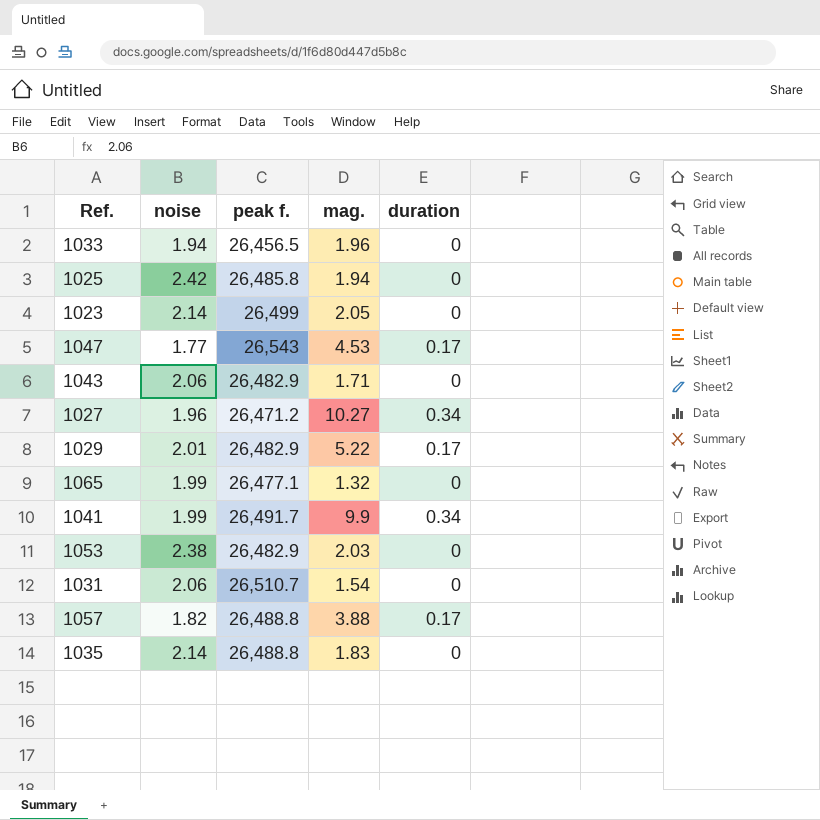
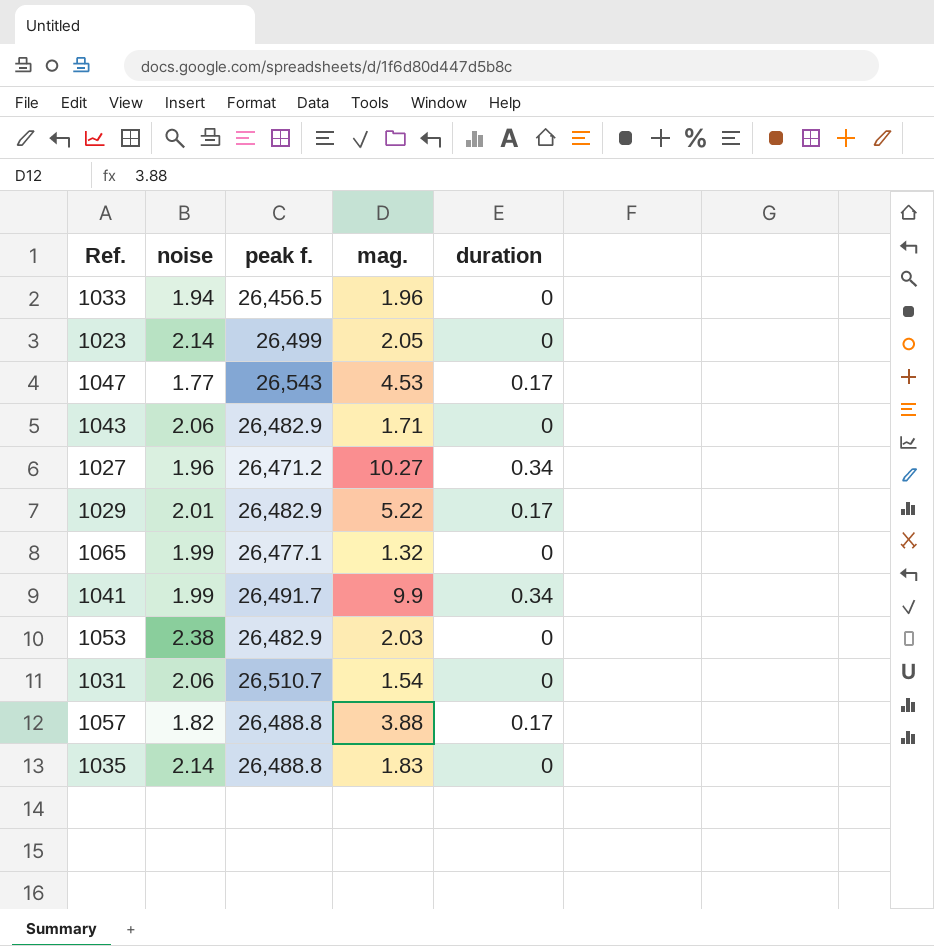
row 1025: 2.42 | 26,485.8 | 1.94 | 0 -> none

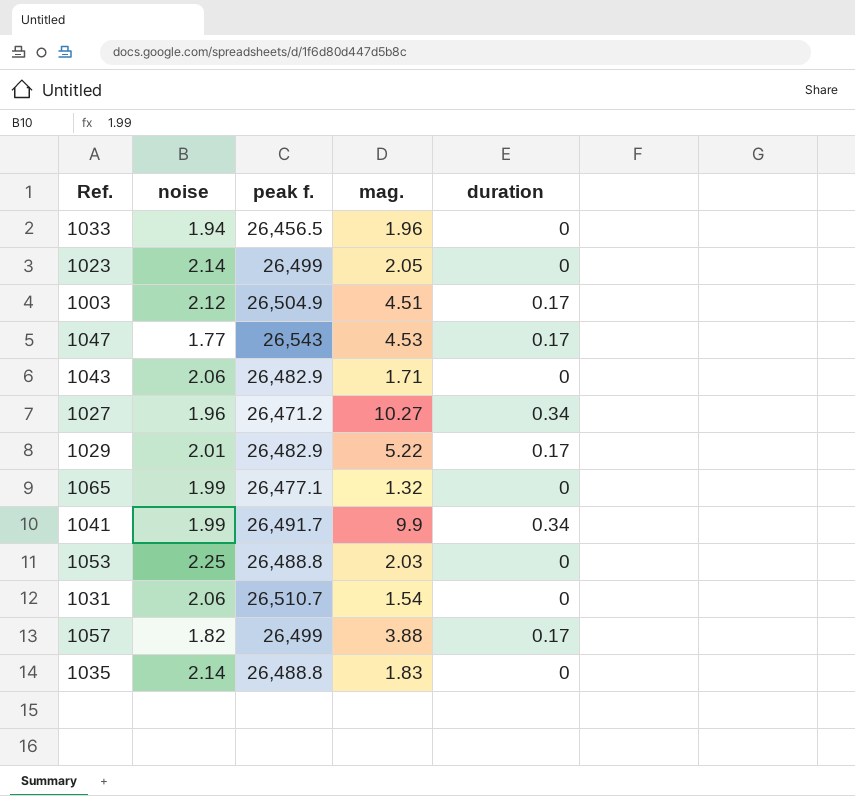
row 1003: none -> 2.12 | 26,504.9 | 4.51 | 0.17
1053 | noise: 2.38 -> 2.25
1053 | peak f.: 26,482.9 -> 26,488.8
1057 | peak f.: 26,488.8 -> 26,499

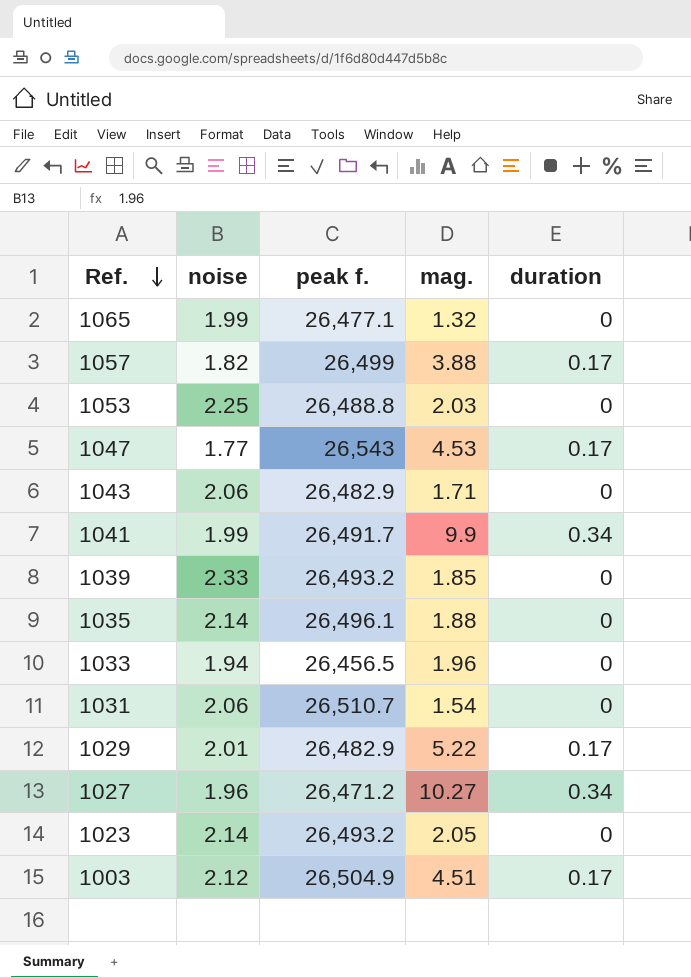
row order: none -> Ref. descending
row 1039: none -> 2.33 | 26,493.2 | 1.85 | 0
1035 | peak f.: 26,488.8 -> 26,496.1
1035 | mag.: 1.83 -> 1.88
1023 | peak f.: 26,499 -> 26,493.2

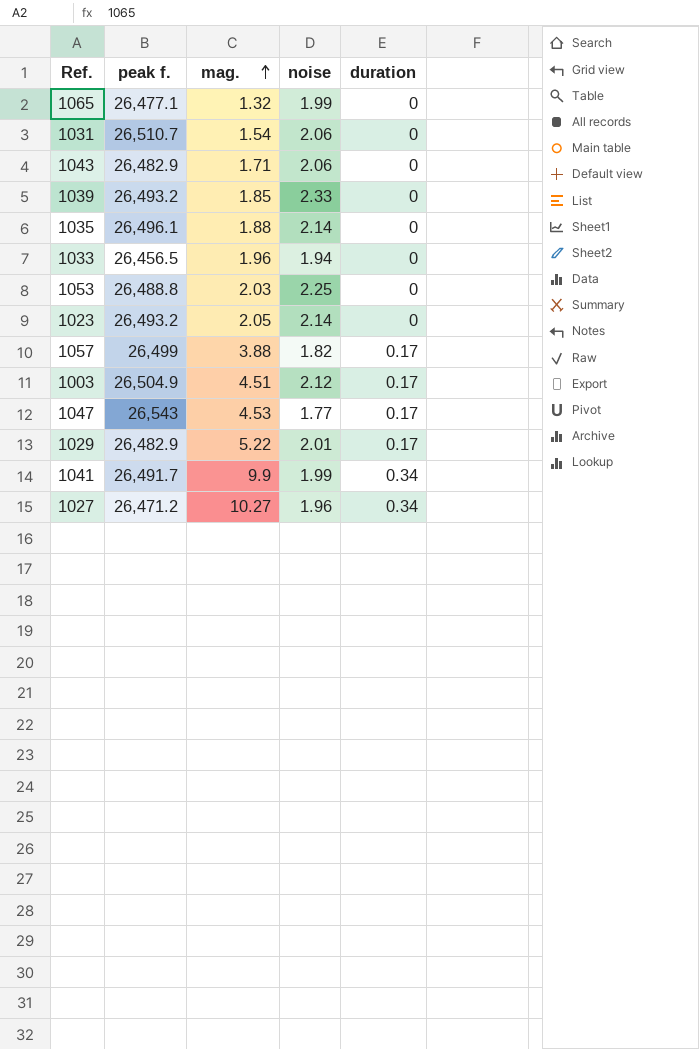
row order: Ref. descending -> mag. ascending
column noise | position: 2 -> 4

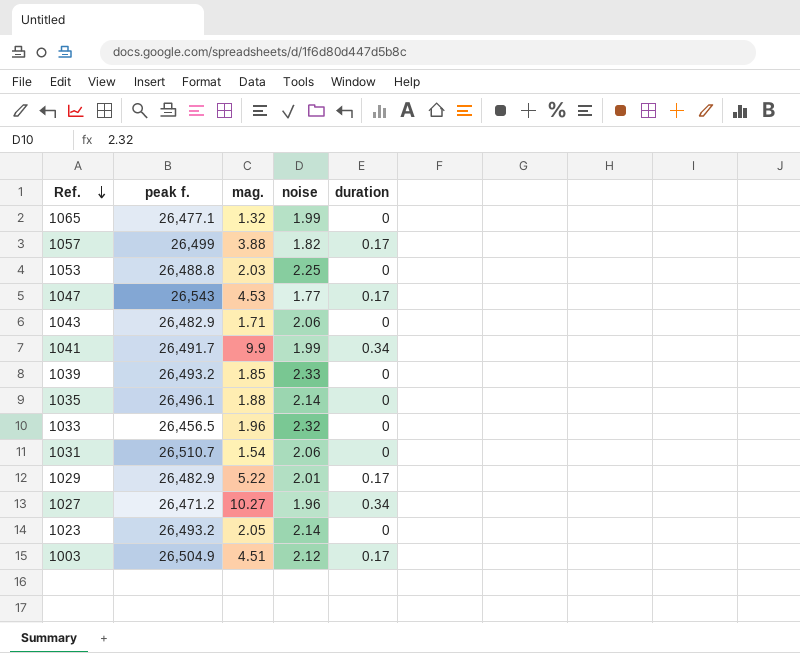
row order: mag. ascending -> Ref. descending
1033 | noise: 1.94 -> 2.32

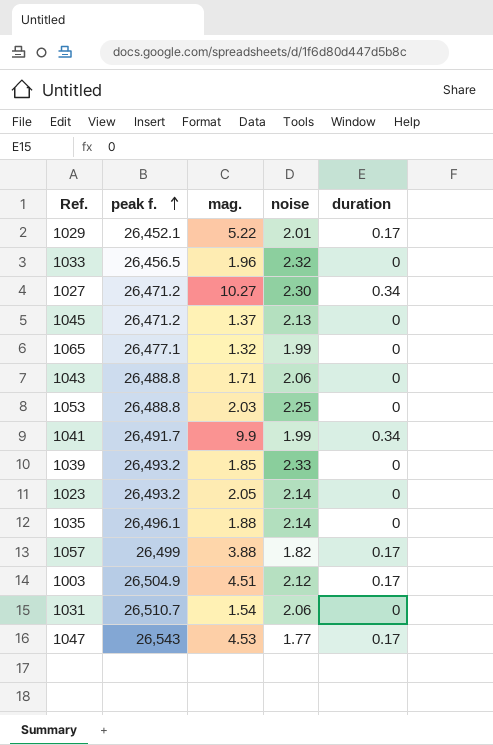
row order: Ref. descending -> peak f. ascending
1029 | peak f.: 26,482.9 -> 26,452.1
1027 | noise: 1.96 -> 2.30
row 1045: none -> 26,471.2 | 1.37 | 2.13 | 0
1043 | peak f.: 26,482.9 -> 26,488.8

